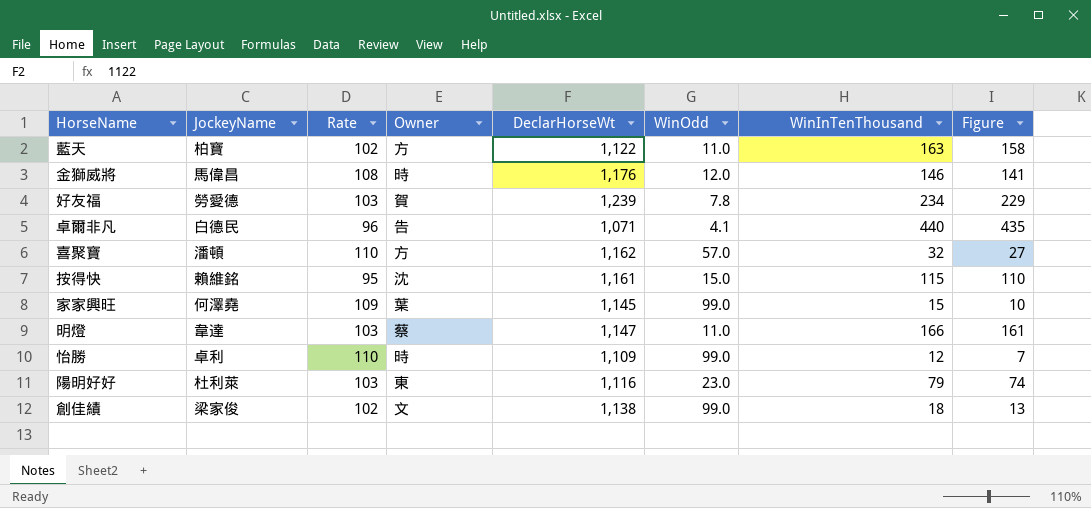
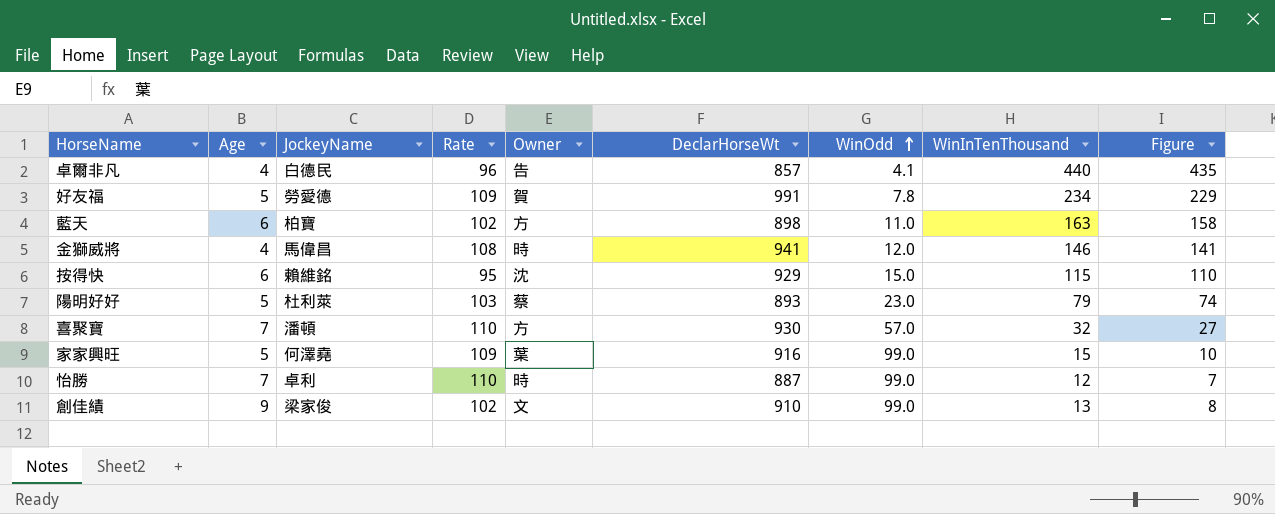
row order: none -> WinOdd ascending
column Age | position: none -> 2
row 明燈: 韋達 | 103 | 蔡 | 1,147 | 11.0 | 166 | 161 -> none
卓爾非凡 | DeclarHorseWt: 1,071 -> 857
好友福 | Rate: 103 -> 109
好友福 | DeclarHorseWt: 1,239 -> 991
藍天 | DeclarHorseWt: 1,122 -> 898
金獅威將 | DeclarHorseWt: 1,176 -> 941
按得快 | DeclarHorseWt: 1,161 -> 929
陽明好好 | Owner: 東 -> 蔡
陽明好好 | DeclarHorseWt: 1,116 -> 893
喜聚寶 | DeclarHorseWt: 1,162 -> 930
家家興旺 | DeclarHorseWt: 1,145 -> 916
怡勝 | DeclarHorseWt: 1,109 -> 887
創佳績 | DeclarHorseWt: 1,138 -> 910
創佳績 | WinInTenThousand: 18 -> 13
創佳績 | Figure: 13 -> 8

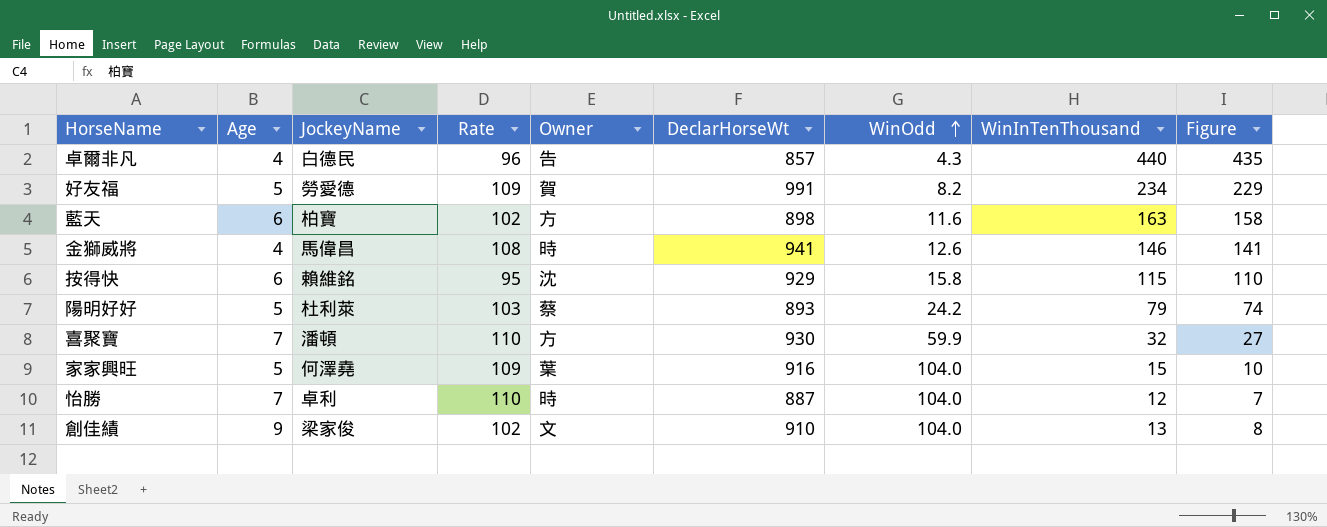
卓爾非凡 | WinOdd: 4.1 -> 4.3
好友福 | WinOdd: 7.8 -> 8.2
藍天 | WinOdd: 11.0 -> 11.6
金獅威將 | WinOdd: 12.0 -> 12.6
按得快 | WinOdd: 15.0 -> 15.8
陽明好好 | WinOdd: 23.0 -> 24.2
喜聚寶 | WinOdd: 57.0 -> 59.9
家家興旺 | WinOdd: 99.0 -> 104.0
怡勝 | WinOdd: 99.0 -> 104.0
創佳績 | WinOdd: 99.0 -> 104.0

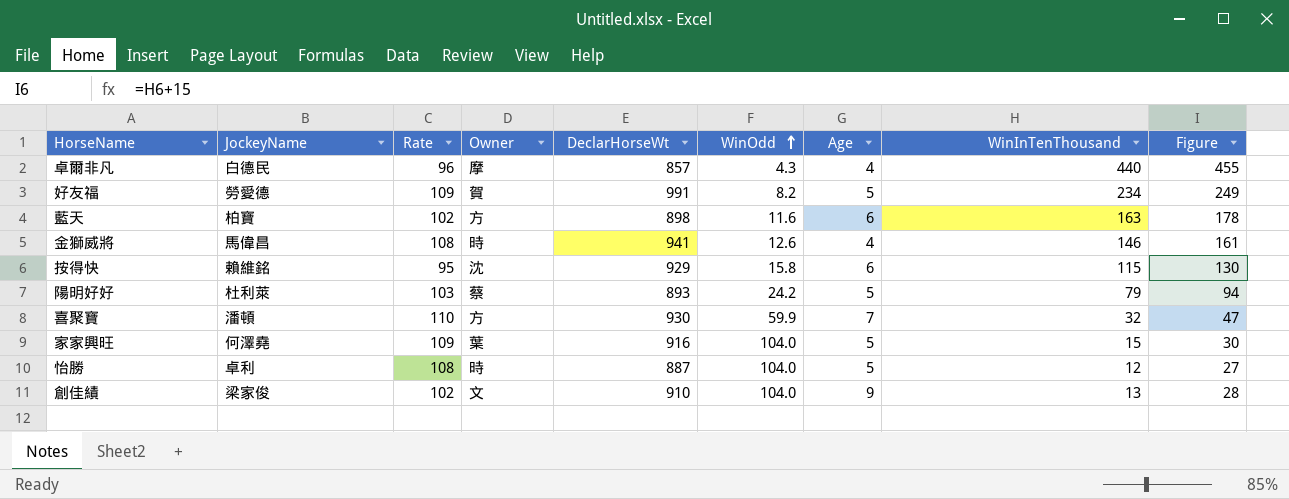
column Age | position: 2 -> 7
column Figure | formula: [WinInTenThousand] - 5 -> [WinInTenThousand] + 15
卓爾非凡 | Owner: 告 -> 摩
怡勝 | Rate: 110 -> 108
怡勝 | Age: 7 -> 5

